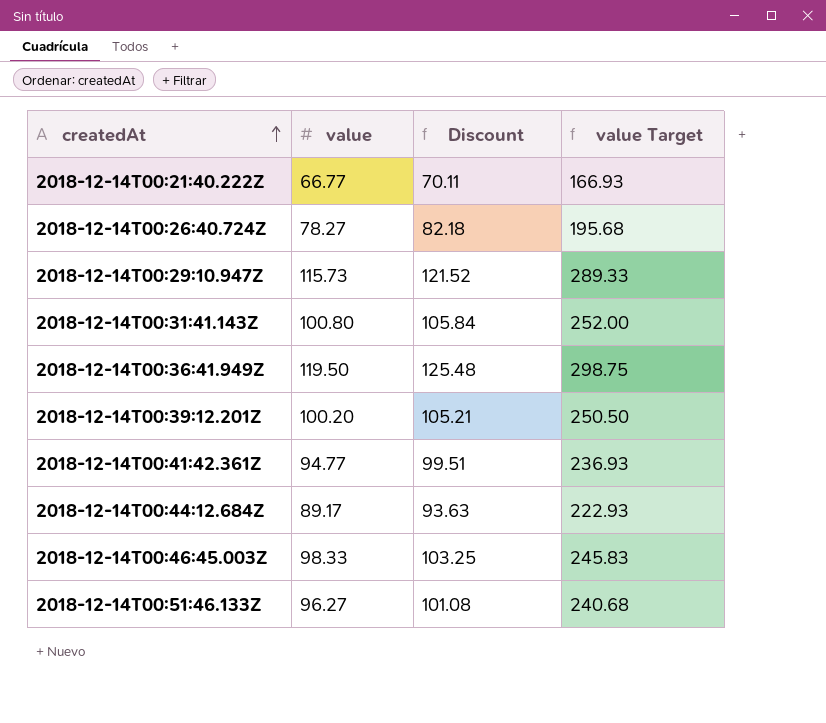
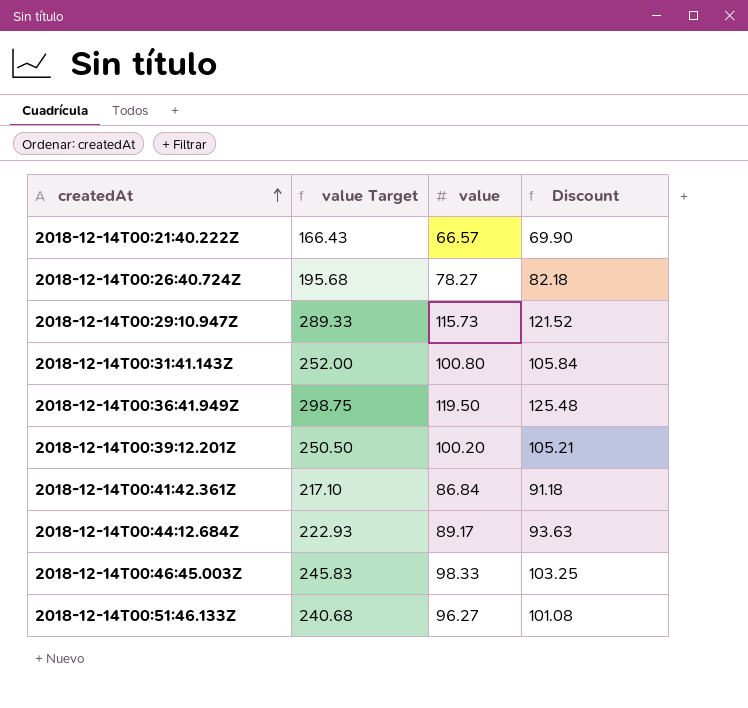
column value Target | position: 4 -> 2
2018-12-14T00:21:40.222Z | value Target: 166.93 -> 166.43
2018-12-14T00:21:40.222Z | value: 66.77 -> 66.57
2018-12-14T00:21:40.222Z | Discount: 70.11 -> 69.90
2018-12-14T00:41:42.361Z | value Target: 236.93 -> 217.10
2018-12-14T00:41:42.361Z | value: 94.77 -> 86.84
2018-12-14T00:41:42.361Z | Discount: 99.51 -> 91.18

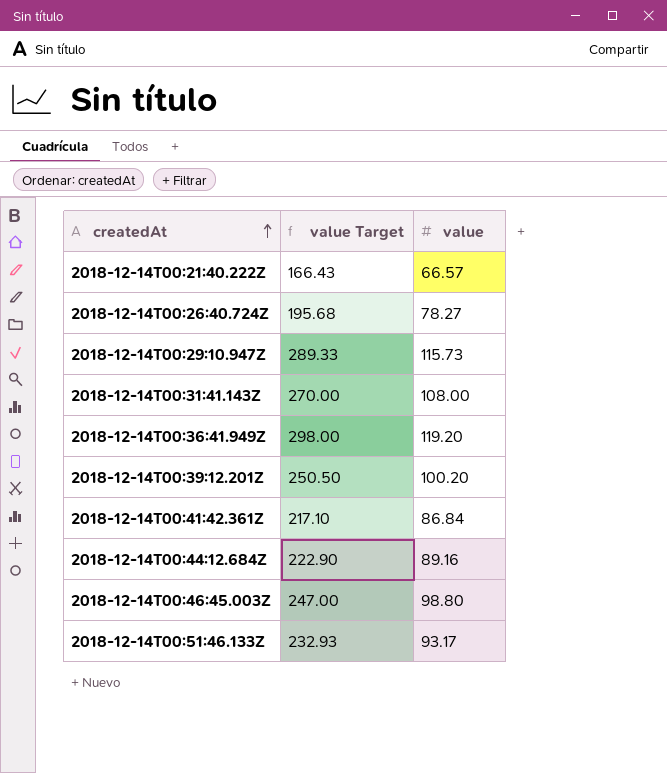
column Discount | formula: [value] * 1.05 -> none
2018-12-14T00:31:41.143Z | value Target: 252.00 -> 270.00
2018-12-14T00:31:41.143Z | value: 100.80 -> 108.00
2018-12-14T00:36:41.949Z | value Target: 298.75 -> 298.00
2018-12-14T00:36:41.949Z | value: 119.50 -> 119.20
2018-12-14T00:44:12.684Z | value Target: 222.93 -> 222.90
2018-12-14T00:44:12.684Z | value: 89.17 -> 89.16
2018-12-14T00:46:45.003Z | value Target: 245.83 -> 247.00
2018-12-14T00:46:45.003Z | value: 98.33 -> 98.80
2018-12-14T00:51:46.133Z | value Target: 240.68 -> 232.93
2018-12-14T00:51:46.133Z | value: 96.27 -> 93.17

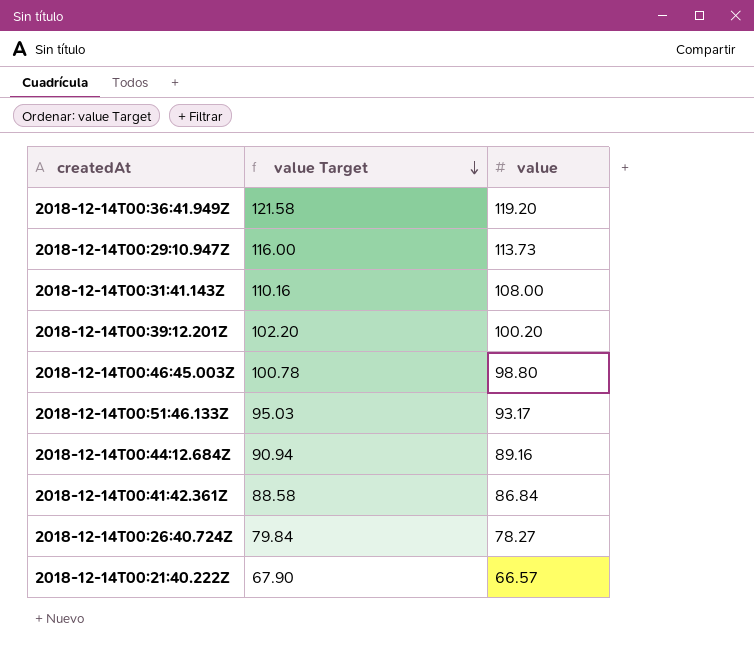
row order: createdAt ascending -> value Target descending
column value Target | formula: [value] * 2.5 -> [value] * 1.02
2018-12-14T00:29:10.947Z | value: 115.73 -> 113.73

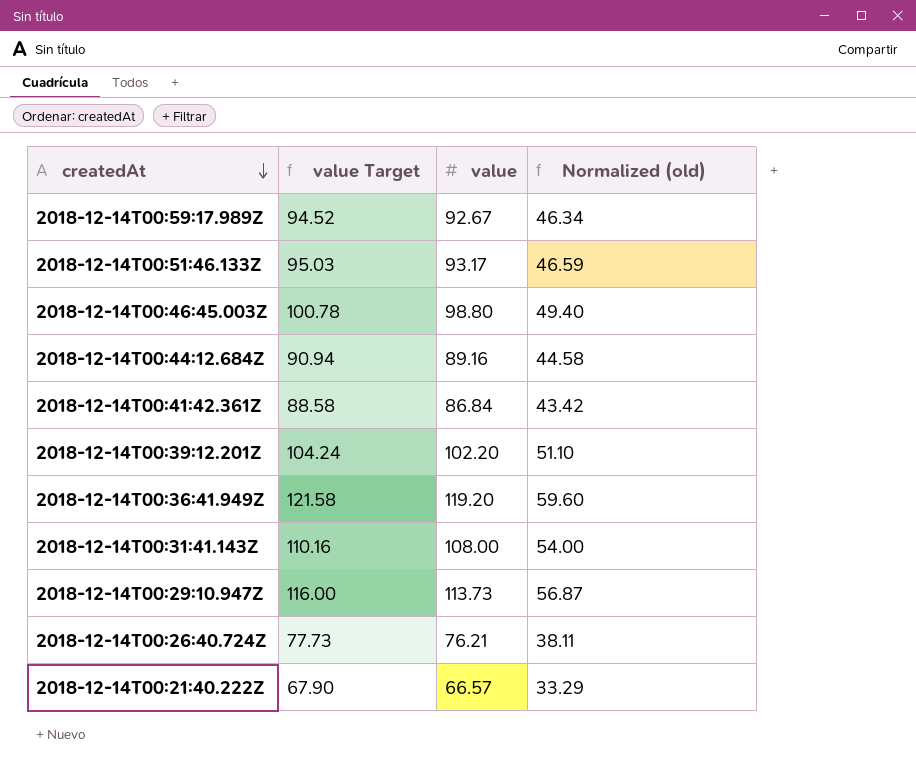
row order: value Target descending -> createdAt descending
column Normalized (old) | formula: none -> [value] * 0.5
row 2018-12-14T00:59:17.989Z: none -> 94.52 | 92.67 | 46.34
2018-12-14T00:39:12.201Z | value Target: 102.20 -> 104.24
2018-12-14T00:39:12.201Z | value: 100.20 -> 102.20
2018-12-14T00:26:40.724Z | value Target: 79.84 -> 77.73
2018-12-14T00:26:40.724Z | value: 78.27 -> 76.21

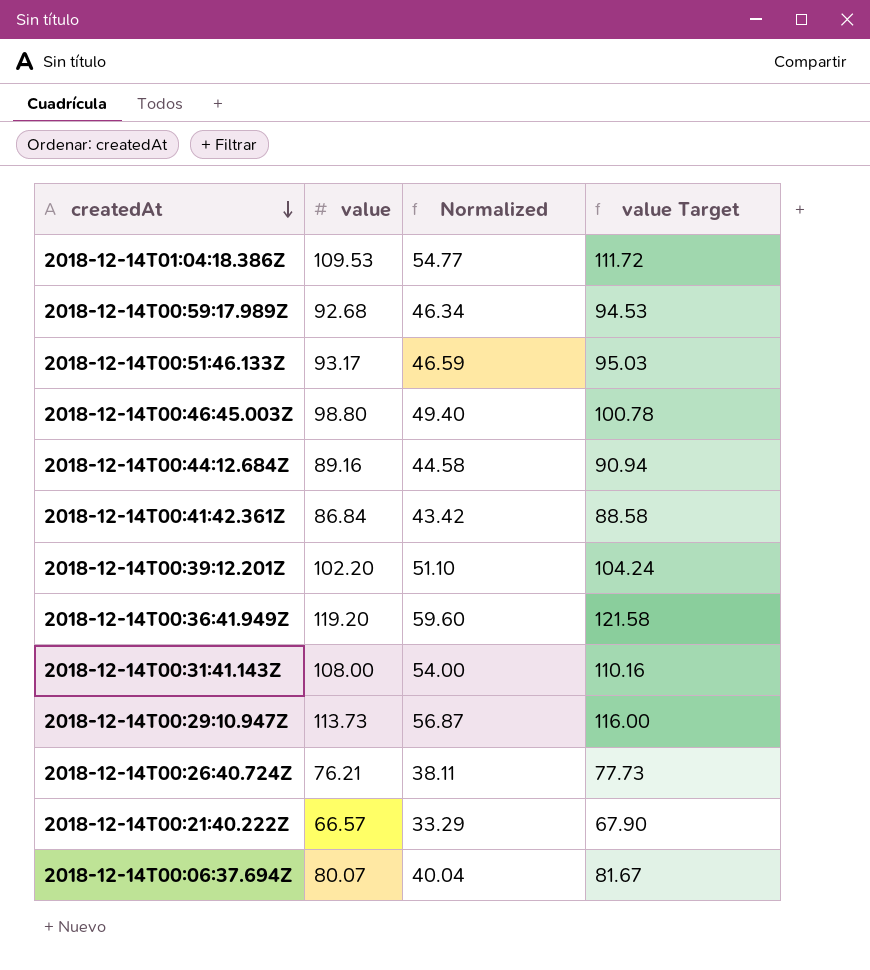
column name: Normalized (old) -> Normalized
column value Target | position: 2 -> 4
row 2018-12-14T01:04:18.386Z: none -> 109.53 | 54.77 | 111.72
2018-12-14T00:59:17.989Z | value: 92.67 -> 92.68
2018-12-14T00:59:17.989Z | value Target: 94.52 -> 94.53
row 2018-12-14T00:06:37.694Z: none -> 80.07 | 40.04 | 81.67

